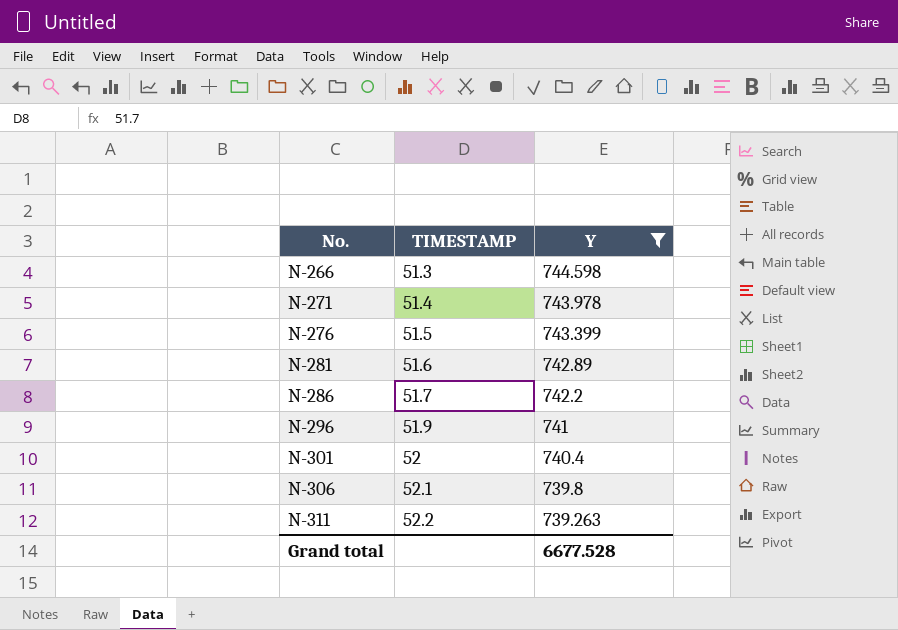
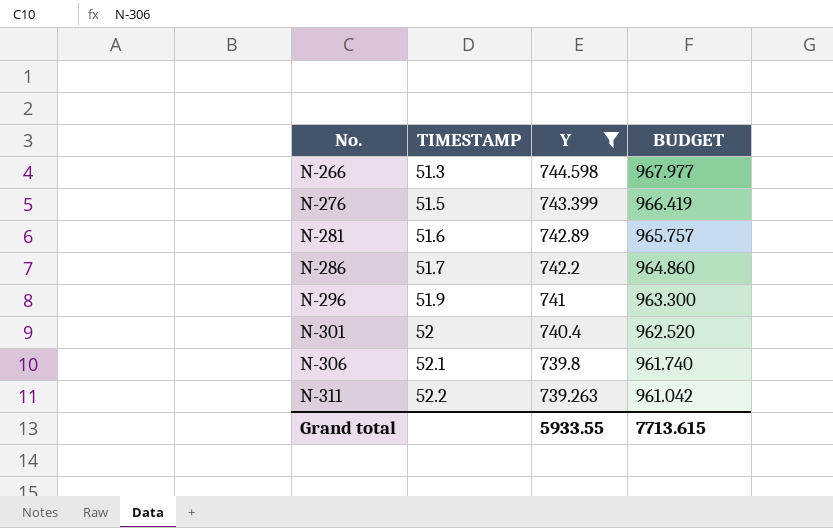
column BUDGET | formula: none -> [Y] * 1.3
row N-271: 51.4 | 743.978 -> none
Grand total | Y: 6677.528 -> 5933.55

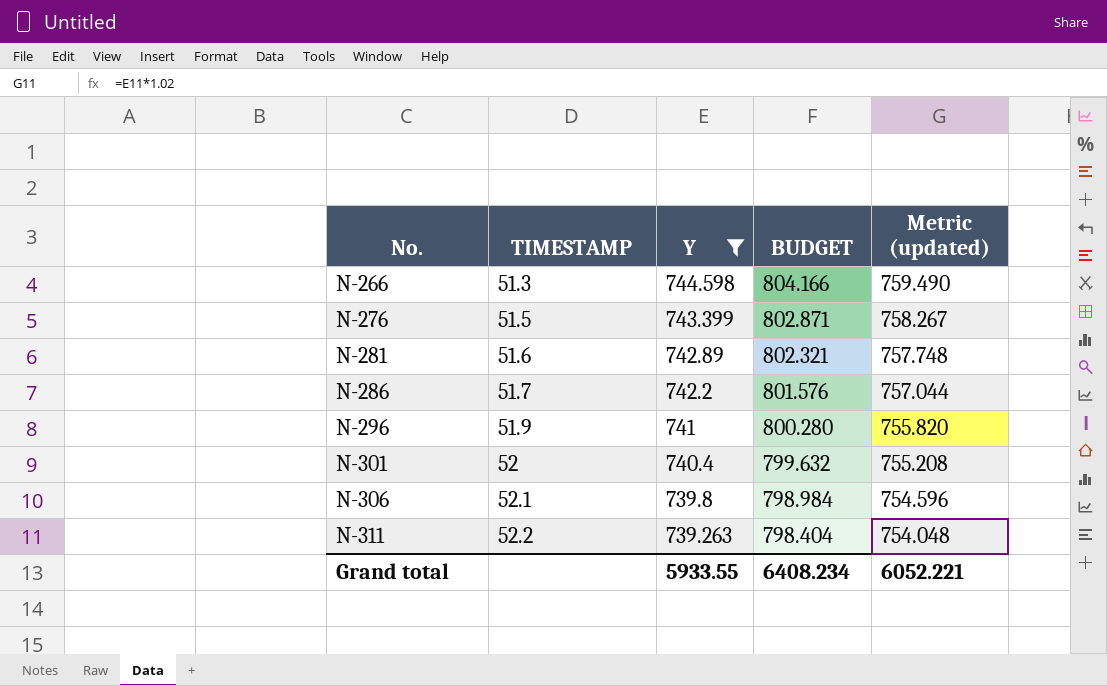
column BUDGET | formula: [Y] * 1.3 -> [Y] * 1.08
column Metric (updated) | formula: none -> [Y] * 1.02
Grand total | BUDGET: 7713.615 -> 6408.234

